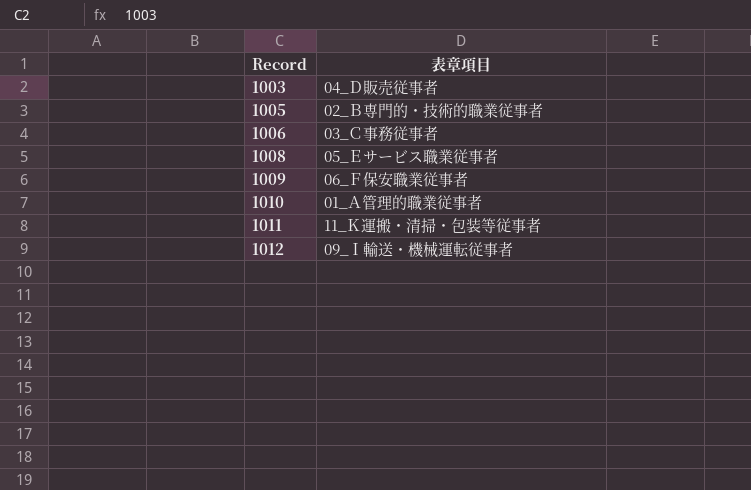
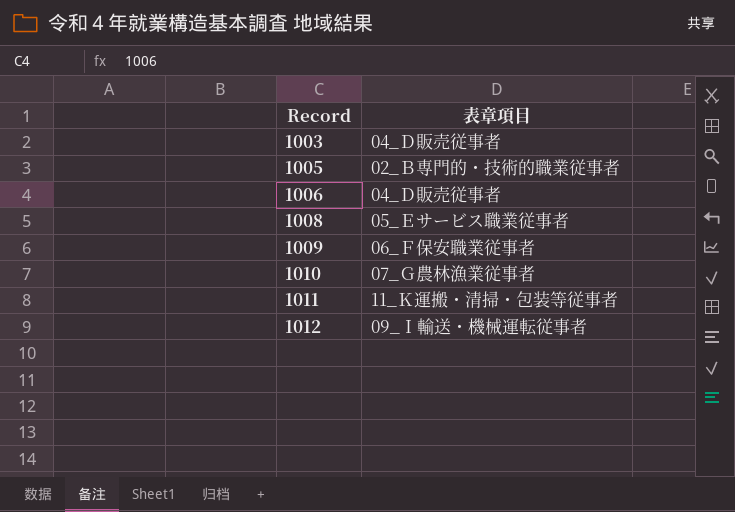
1006 | 表章項目: 03_Ｃ事務従事者 -> 04_Ｄ販売従事者
1010 | 表章項目: 01_Ａ管理的職業従事者 -> 07_Ｇ農林漁業従事者

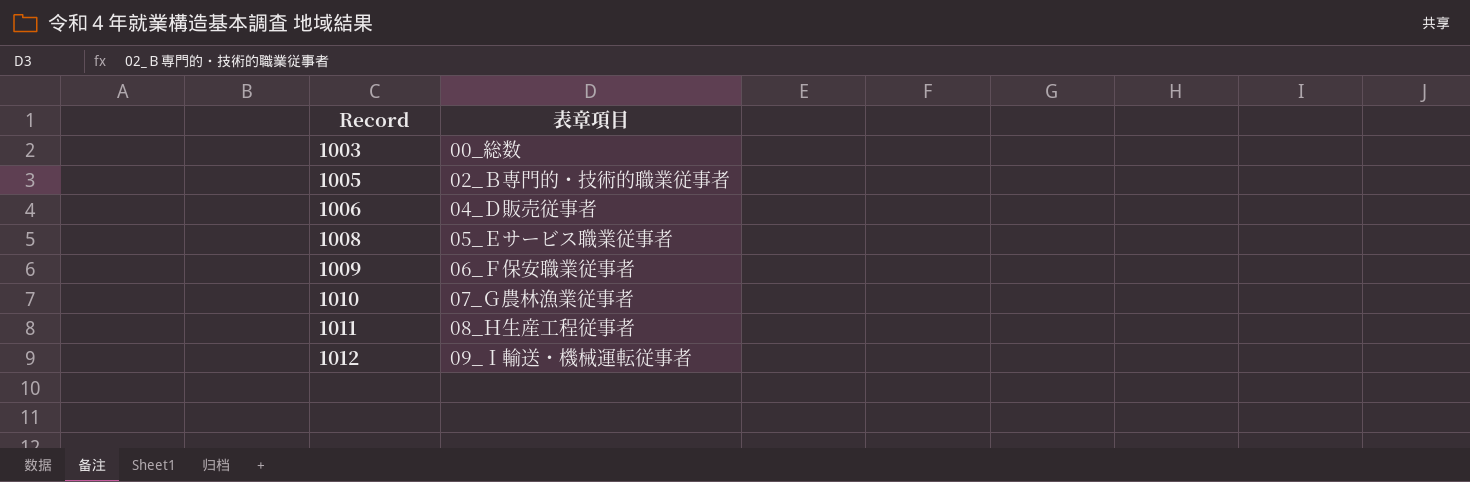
1003 | 表章項目: 04_Ｄ販売従事者 -> 00_総数
1011 | 表章項目: 11_Ｋ運搬・清掃・包装等従事者 -> 08_Ｈ生産工程従事者

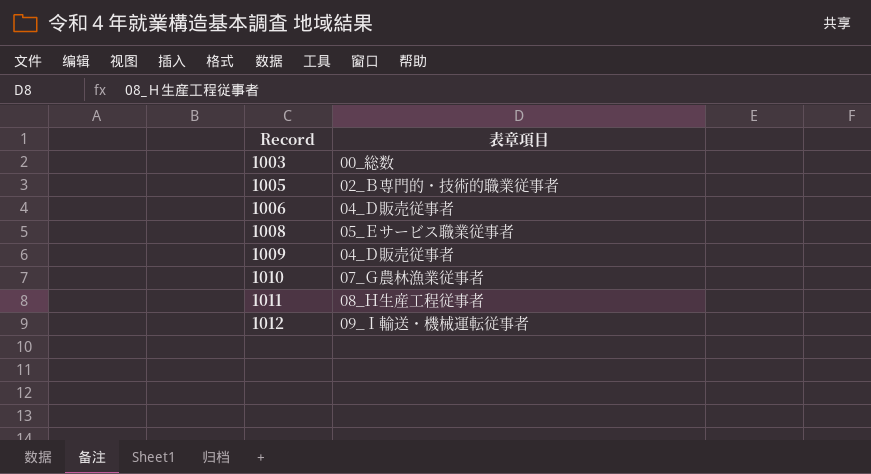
1009 | 表章項目: 06_Ｆ保安職業従事者 -> 04_Ｄ販売従事者

